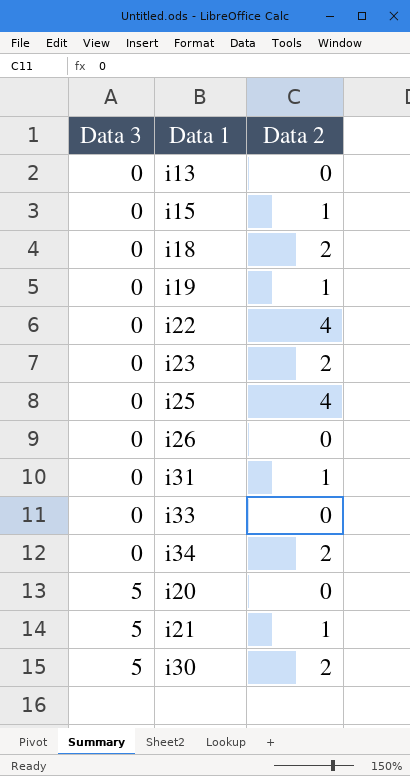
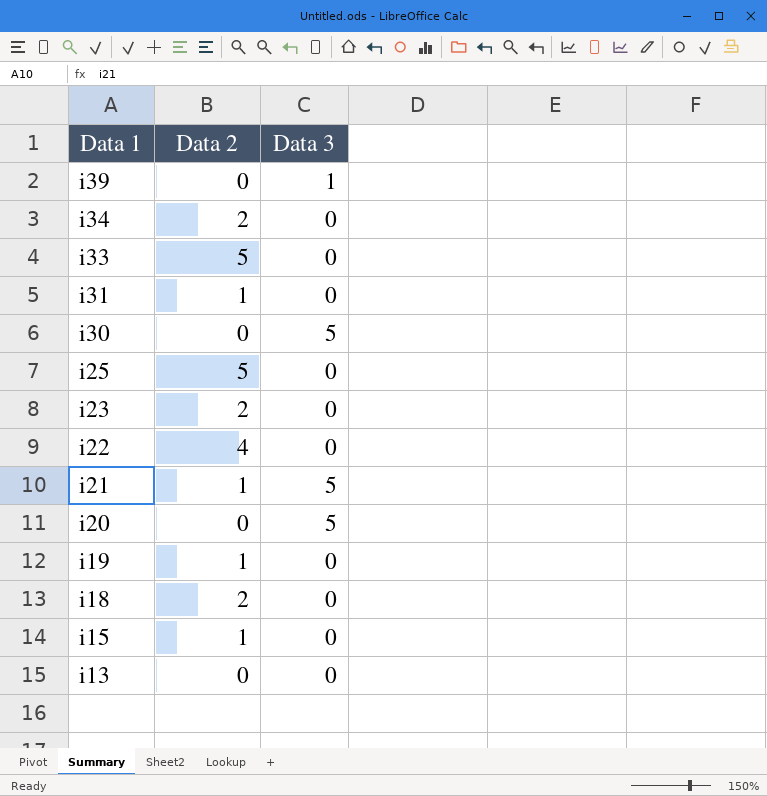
row order: Data 3 ascending -> Data 1 descending
column Data 3 | position: 1 -> 3
row i26: 0 | 0 -> none
row i39: none -> 0 | 1
i33 | Data 2: 0 -> 5
i30 | Data 2: 2 -> 0
i25 | Data 2: 4 -> 5

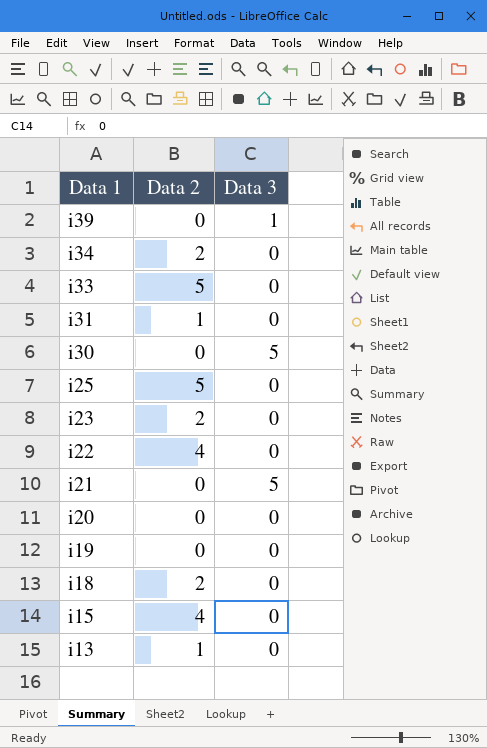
i21 | Data 2: 1 -> 0
i20 | Data 3: 5 -> 0
i19 | Data 2: 1 -> 0
i15 | Data 2: 1 -> 4
i13 | Data 2: 0 -> 1

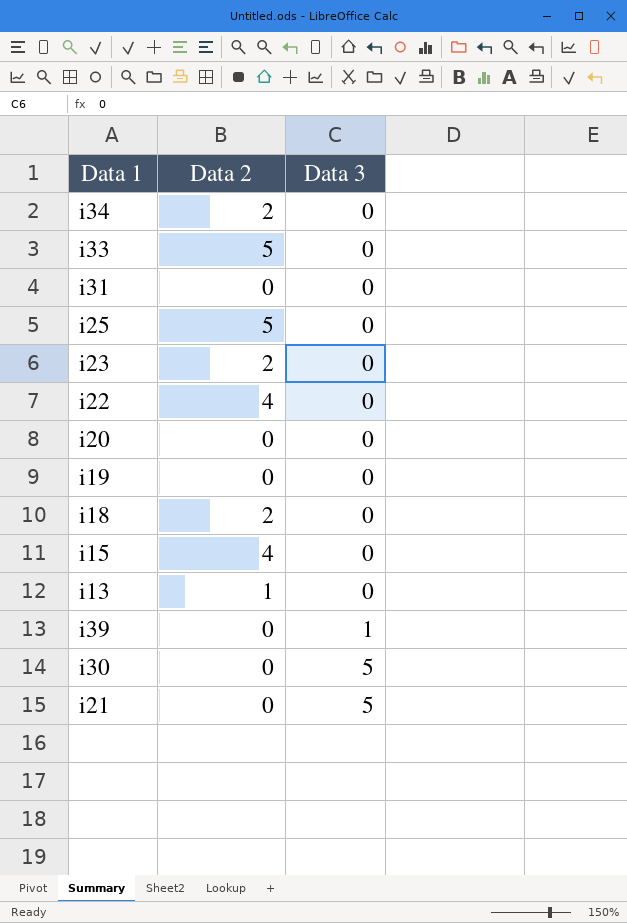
row order: Data 1 descending -> Data 3 ascending
i31 | Data 2: 1 -> 0

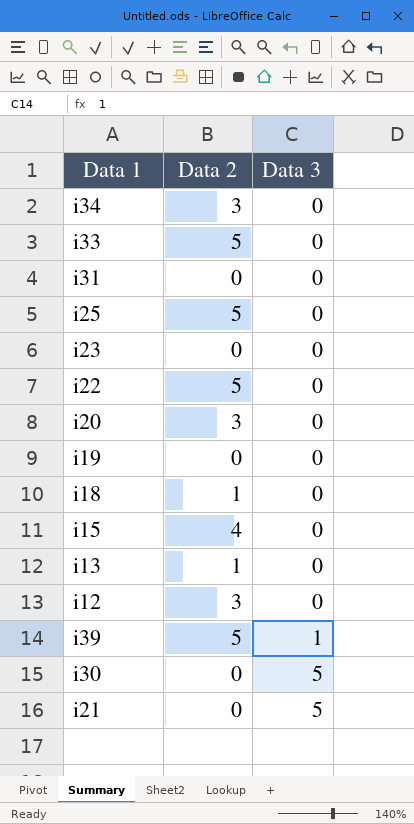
i34 | Data 2: 2 -> 3
i23 | Data 2: 2 -> 0
i22 | Data 2: 4 -> 5
i20 | Data 2: 0 -> 3
i18 | Data 2: 2 -> 1
row i12: none -> 3 | 0
i39 | Data 2: 0 -> 5

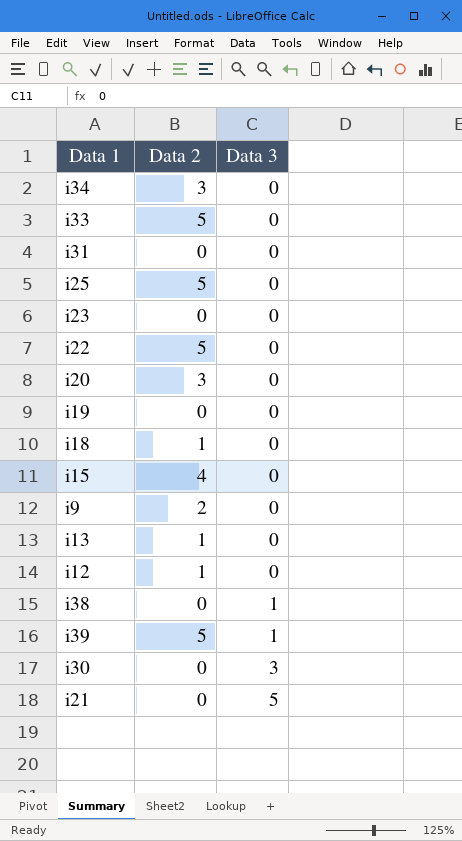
row i9: none -> 2 | 0
i12 | Data 2: 3 -> 1
row i38: none -> 0 | 1
i30 | Data 3: 5 -> 3

